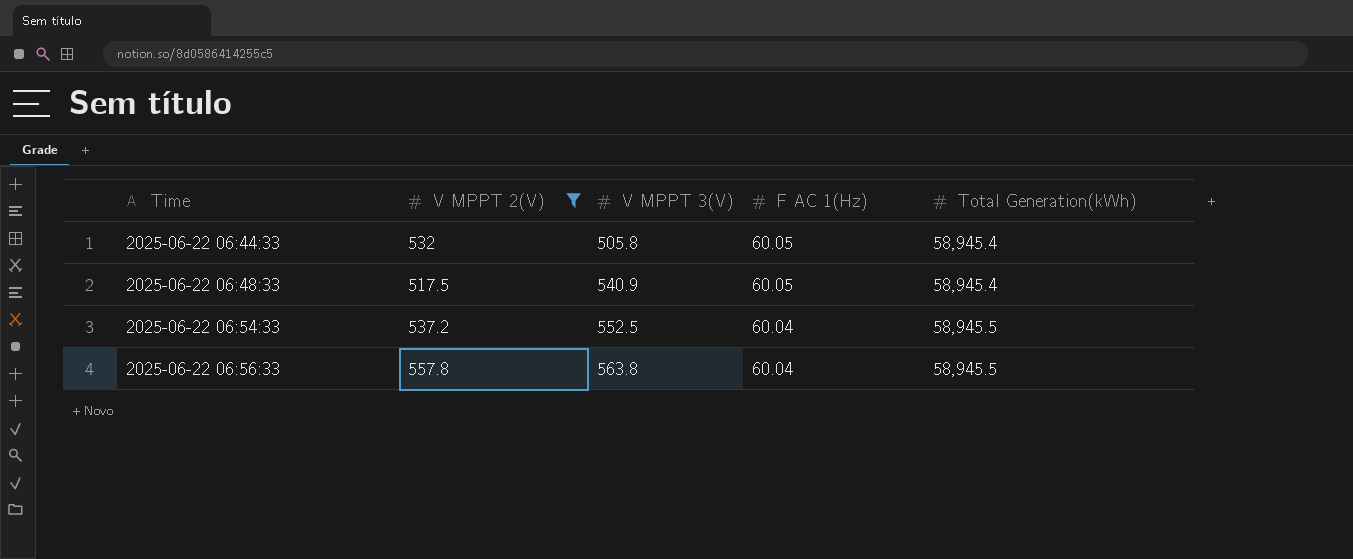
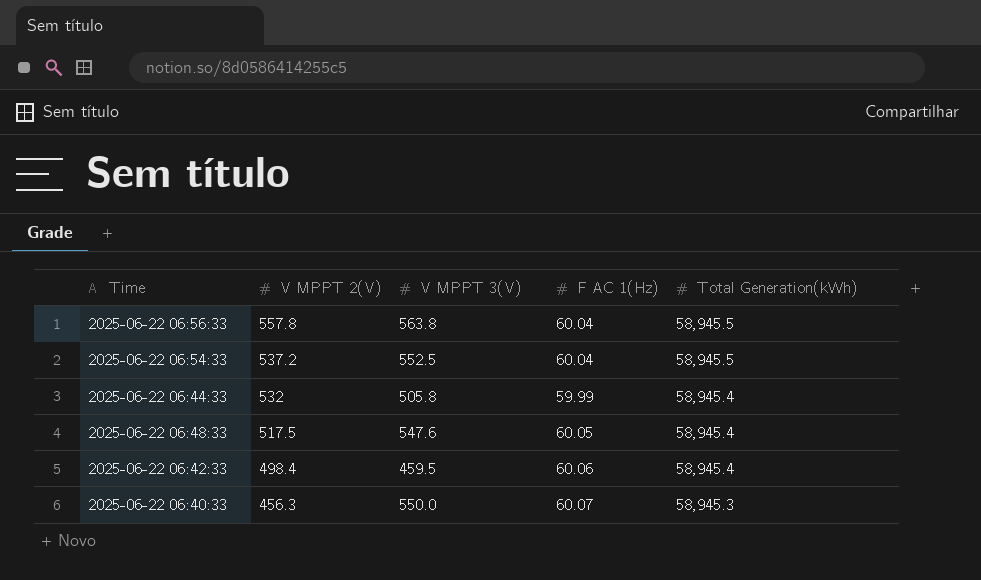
filter: V MPPT 2(V) >= 517.5 -> none
row order: Time ascending -> V MPPT 2(V) descending
2025-06-22 06:44:33 | F AC 1(Hz): 60.05 -> 59.99
2025-06-22 06:48:33 | V MPPT 3(V): 540.9 -> 547.6

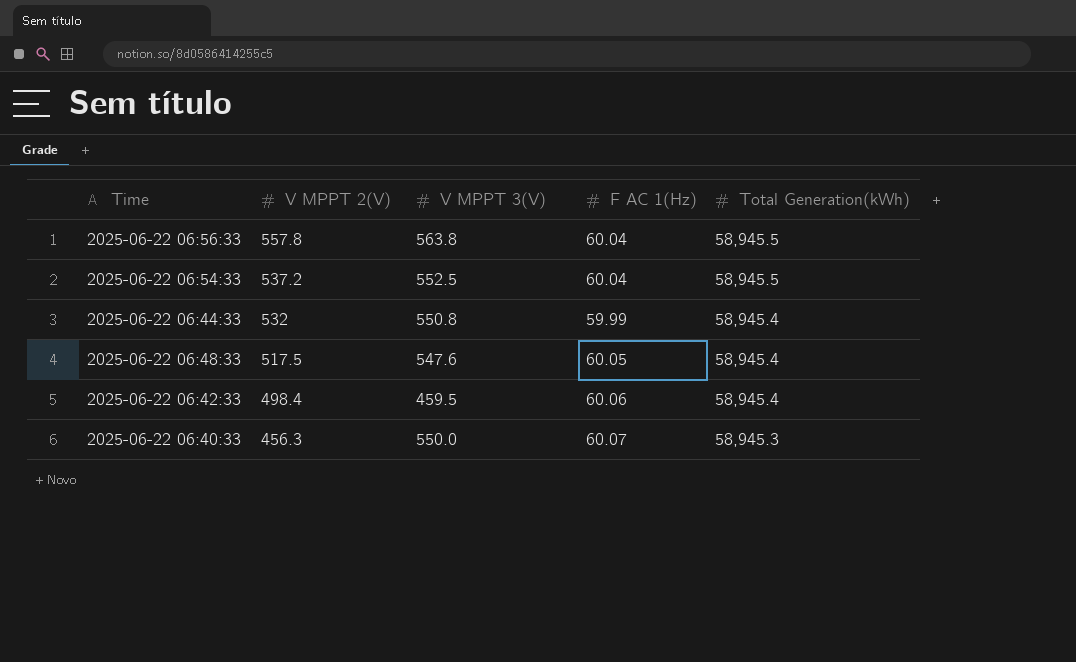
2025-06-22 06:44:33 | V MPPT 3(V): 505.8 -> 550.8

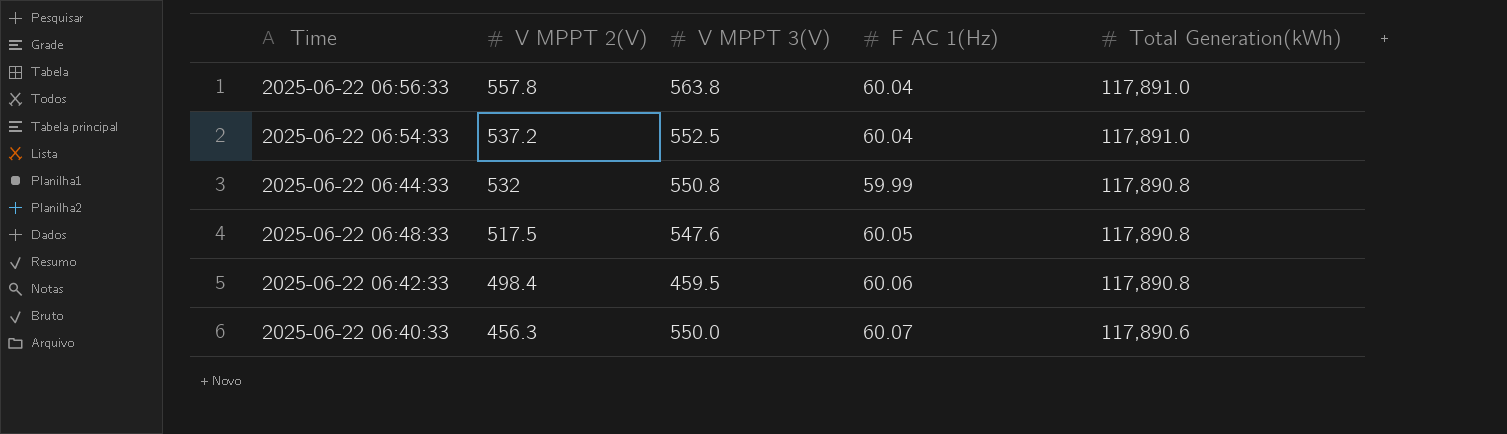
2025-06-22 06:56:33 | Total Generation(kWh): 58,945.5 -> 117,891.0
2025-06-22 06:54:33 | Total Generation(kWh): 58,945.5 -> 117,891.0
2025-06-22 06:44:33 | Total Generation(kWh): 58,945.4 -> 117,890.8
2025-06-22 06:48:33 | Total Generation(kWh): 58,945.4 -> 117,890.8
2025-06-22 06:42:33 | Total Generation(kWh): 58,945.4 -> 117,890.8
2025-06-22 06:40:33 | Total Generation(kWh): 58,945.3 -> 117,890.6

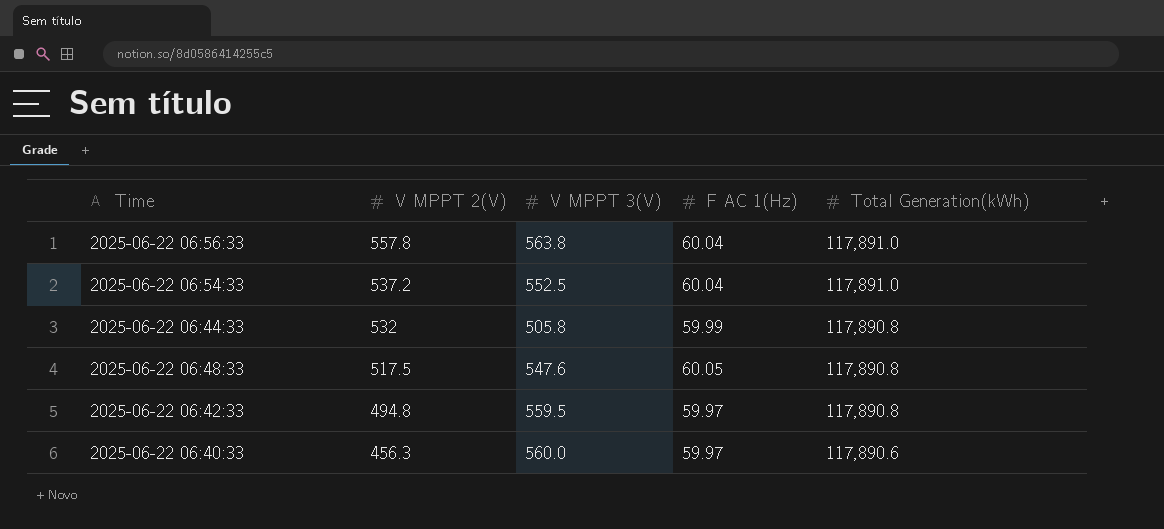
2025-06-22 06:44:33 | V MPPT 3(V): 550.8 -> 505.8
2025-06-22 06:42:33 | V MPPT 2(V): 498.4 -> 494.8
2025-06-22 06:42:33 | V MPPT 3(V): 459.5 -> 559.5
2025-06-22 06:42:33 | F AC 1(Hz): 60.06 -> 59.97
2025-06-22 06:40:33 | V MPPT 3(V): 550.0 -> 560.0
2025-06-22 06:40:33 | F AC 1(Hz): 60.07 -> 59.97

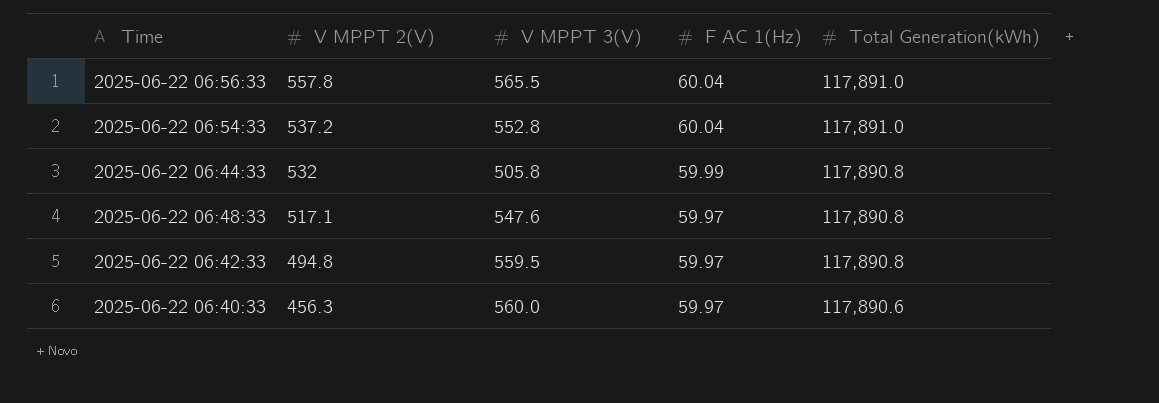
2025-06-22 06:56:33 | V MPPT 3(V): 563.8 -> 565.5
2025-06-22 06:54:33 | V MPPT 3(V): 552.5 -> 552.8
2025-06-22 06:48:33 | V MPPT 2(V): 517.5 -> 517.1
2025-06-22 06:48:33 | F AC 1(Hz): 60.05 -> 59.97

